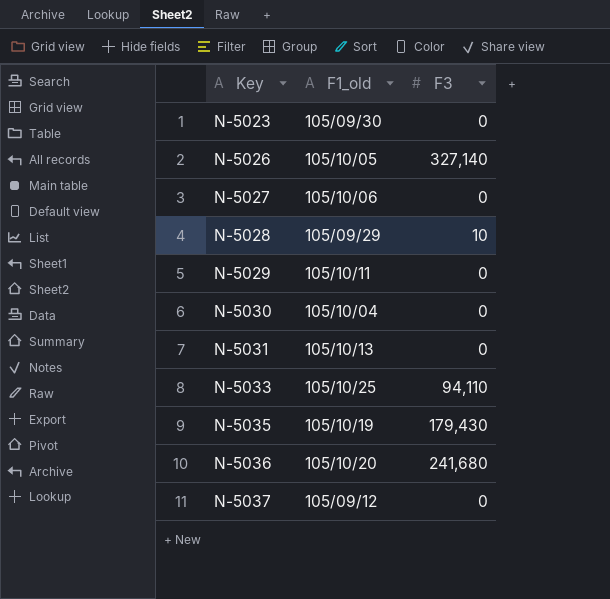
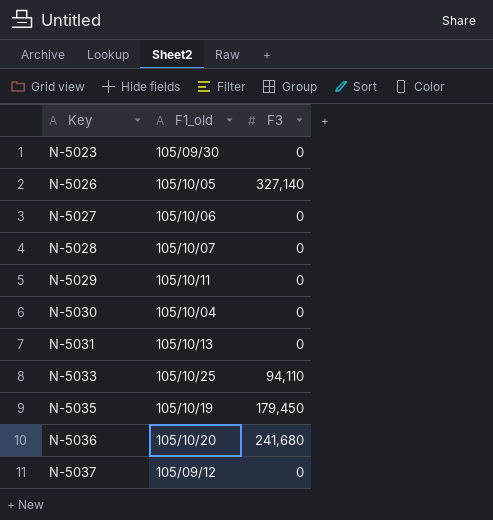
N-5028 | F1_old: 105/09/29 -> 105/10/07
N-5028 | F3: 10 -> 0
N-5035 | F3: 179,430 -> 179,450

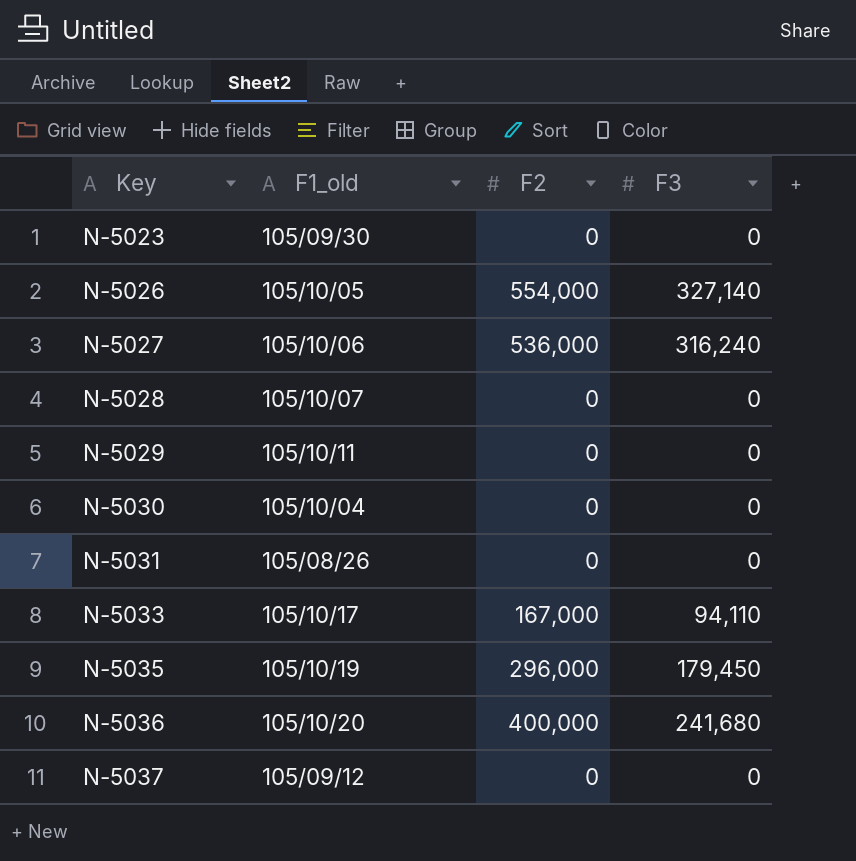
column F2 | position: none -> 3
N-5027 | F3: 0 -> 316,240
N-5031 | F1_old: 105/10/13 -> 105/08/26
N-5033 | F1_old: 105/10/25 -> 105/10/17

